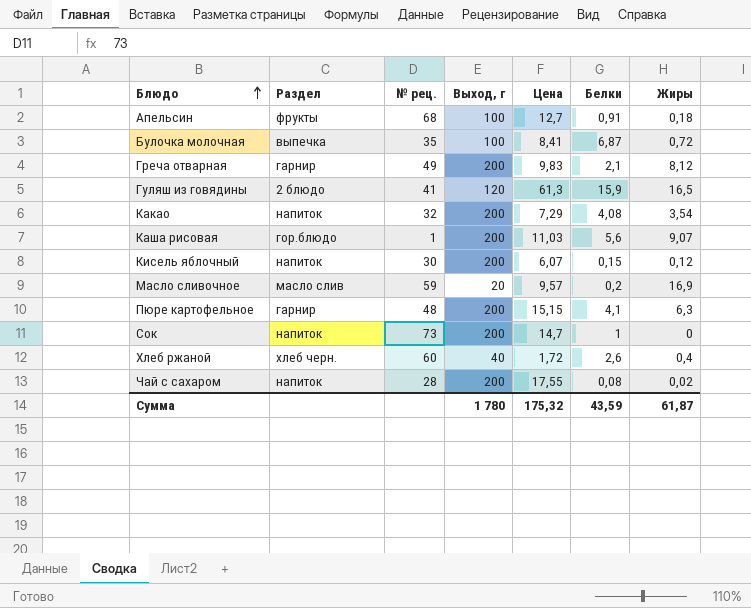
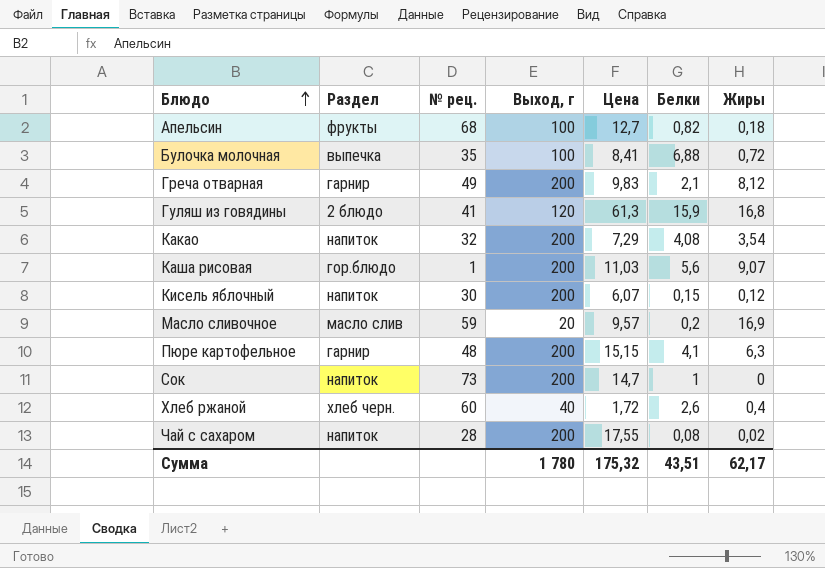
Апельсин | Белки: 0,91 -> 0,82
Булочка молочная | Белки: 6,87 -> 6,88
Гуляш из говядины | Жиры: 16,5 -> 16,8
Сумма | Белки: 43,59 -> 43,51
Сумма | Жиры: 61,87 -> 62,17

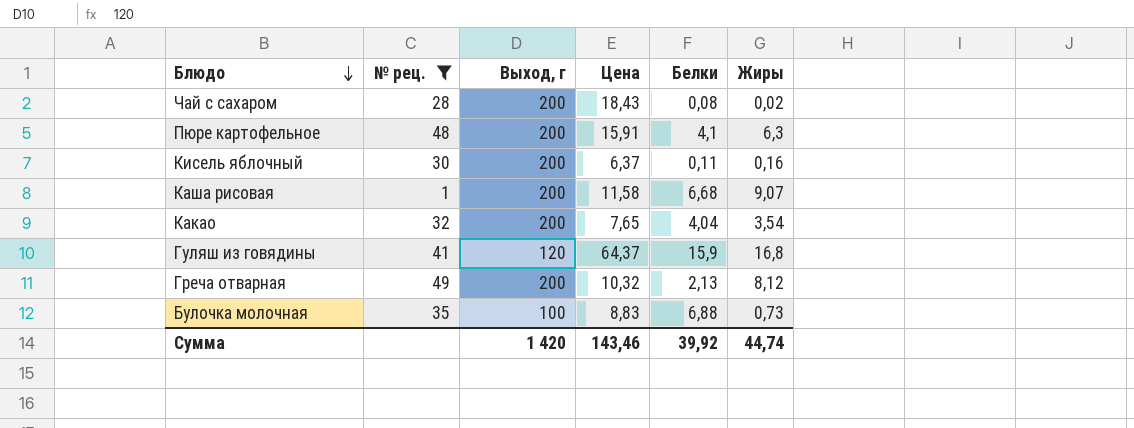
filter: none -> № рец. <= 49
row order: Блюдо ascending -> Блюдо descending
column Раздел | position: 2 -> none
Чай с сахаром | Цена: 17,55 -> 18,43
Пюре картофельное | Цена: 15,15 -> 15,91
Кисель яблочный | Цена: 6,07 -> 6,37
Кисель яблочный | Белки: 0,15 -> 0,11
Кисель яблочный | Жиры: 0,12 -> 0,16
Каша рисовая | Цена: 11,03 -> 11,58
Каша рисовая | Белки: 5,6 -> 6,68
Какао | Цена: 7,29 -> 7,65
Какао | Белки: 4,08 -> 4,04
Гуляш из говядины | Цена: 61,3 -> 64,37
Греча отварная | Цена: 9,83 -> 10,32
Греча отварная | Белки: 2,1 -> 2,13
Булочка молочная | Цена: 8,41 -> 8,83
Булочка молочная | Жиры: 0,72 -> 0,73
Сумма | Выход, г: 1 780 -> 1 420
Сумма | Цена: 175,32 -> 143,46
Сумма | Белки: 43,51 -> 39,92
Сумма | Жиры: 62,17 -> 44,74

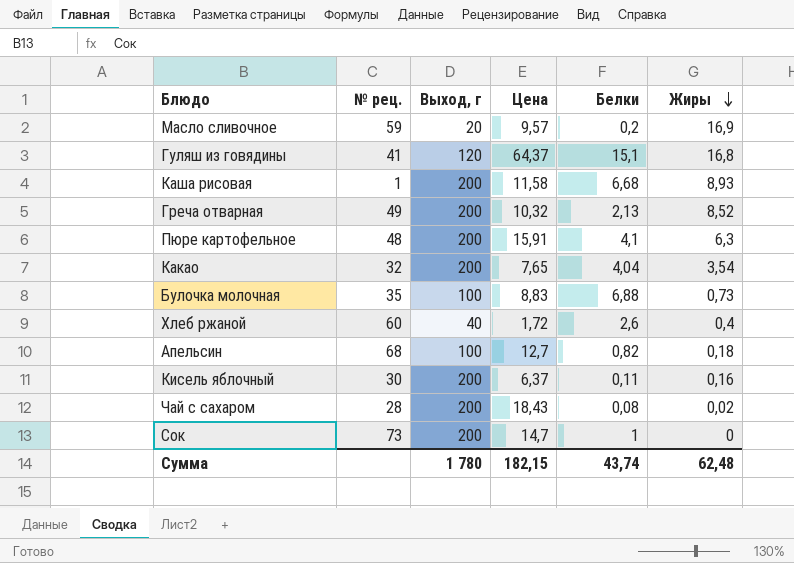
filter: № рец. <= 49 -> none
row order: Блюдо descending -> Жиры descending
Гуляш из говядины | Белки: 15,9 -> 15,1
Каша рисовая | Жиры: 9,07 -> 8,93
Греча отварная | Жиры: 8,12 -> 8,52
Сумма | Выход, г: 1 420 -> 1 780
Сумма | Цена: 143,46 -> 182,15
Сумма | Белки: 39,92 -> 43,74
Сумма | Жиры: 44,74 -> 62,48

